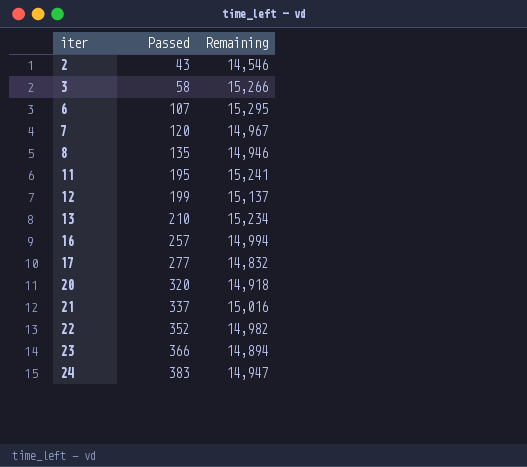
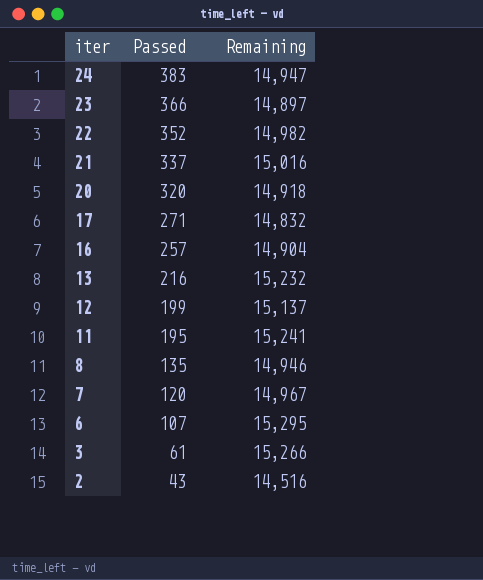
row order: iter ascending -> iter descending
23 | Remaining: 14,894 -> 14,897
17 | Passed: 277 -> 271
16 | Remaining: 14,994 -> 14,904
13 | Passed: 210 -> 216
13 | Remaining: 15,234 -> 15,232
3 | Passed: 58 -> 61
2 | Remaining: 14,546 -> 14,516

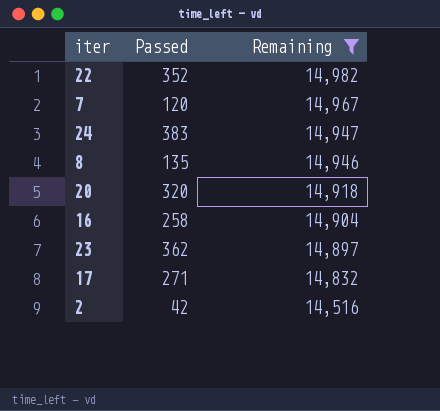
filter: none -> Remaining <= 14,982
row order: iter descending -> Remaining descending
16 | Passed: 257 -> 258
23 | Passed: 366 -> 362
2 | Passed: 43 -> 42

